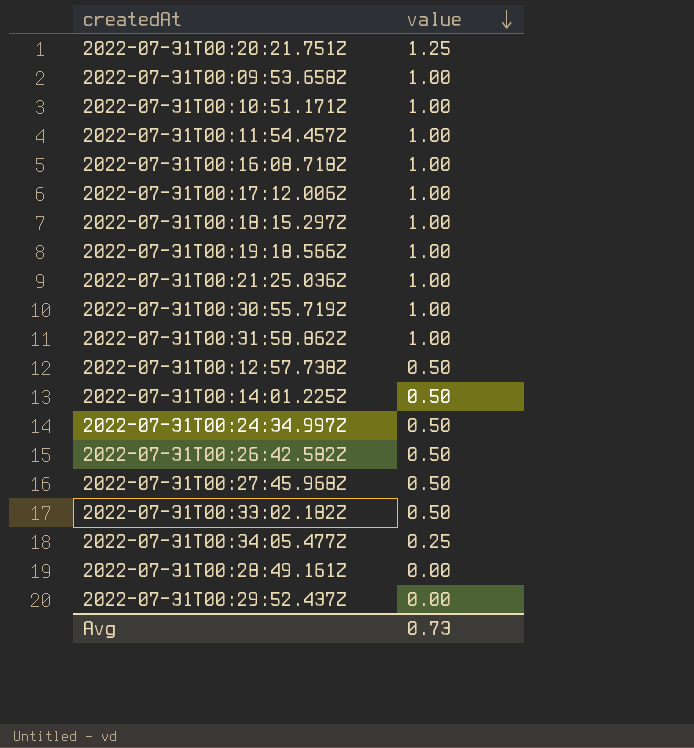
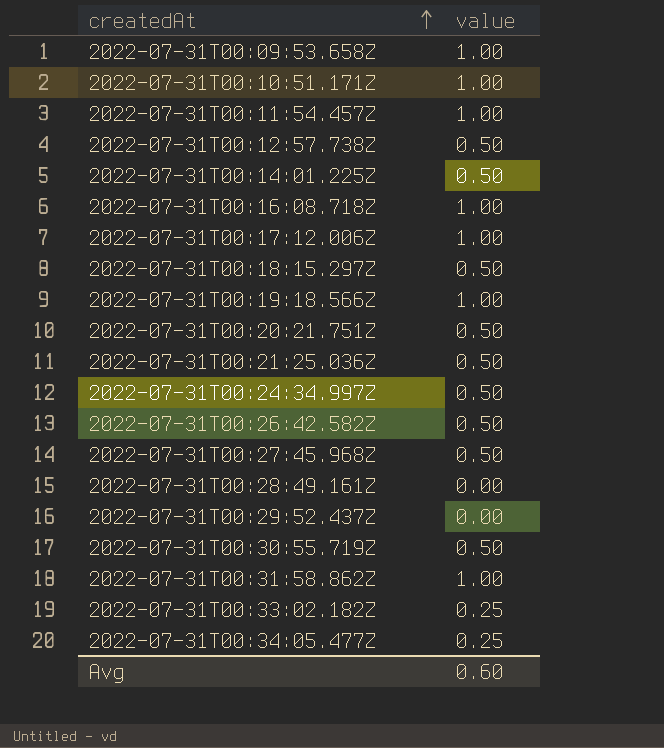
row order: value descending -> createdAt ascending
2022-07-31T00:18:15.297Z | value: 1.00 -> 0.50
2022-07-31T00:20:21.751Z | value: 1.25 -> 0.50
2022-07-31T00:21:25.036Z | value: 1.00 -> 0.50
2022-07-31T00:30:55.719Z | value: 1.00 -> 0.50
2022-07-31T00:33:02.182Z | value: 0.50 -> 0.25
Avg | value: 0.73 -> 0.60

